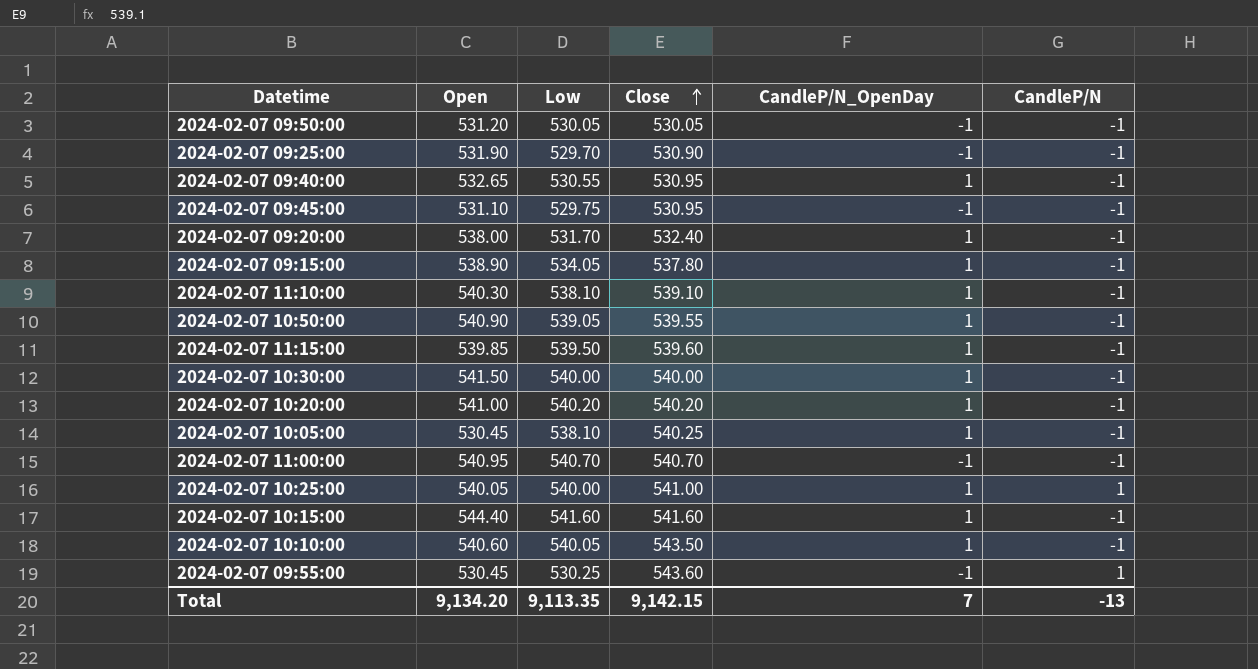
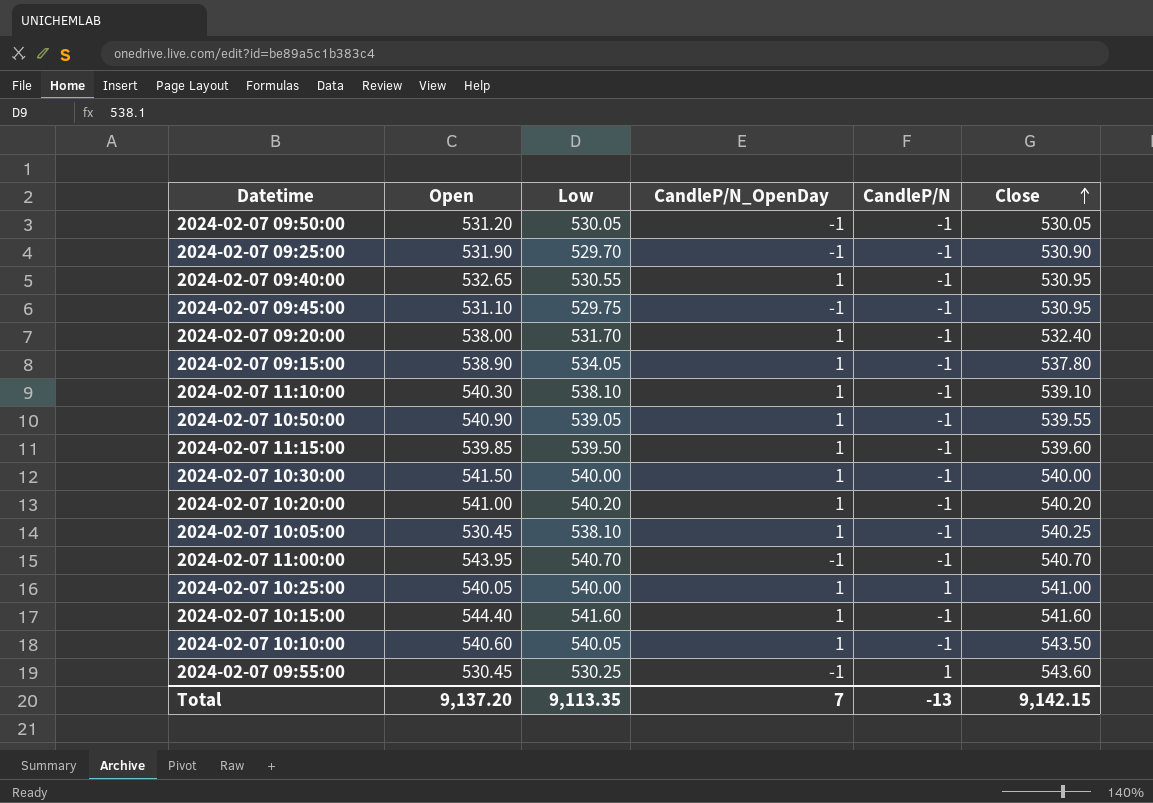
column Close | position: 4 -> 6
2024-02-07 11:00:00 | Open: 540.95 -> 543.95
Total | Open: 9,134.20 -> 9,137.20

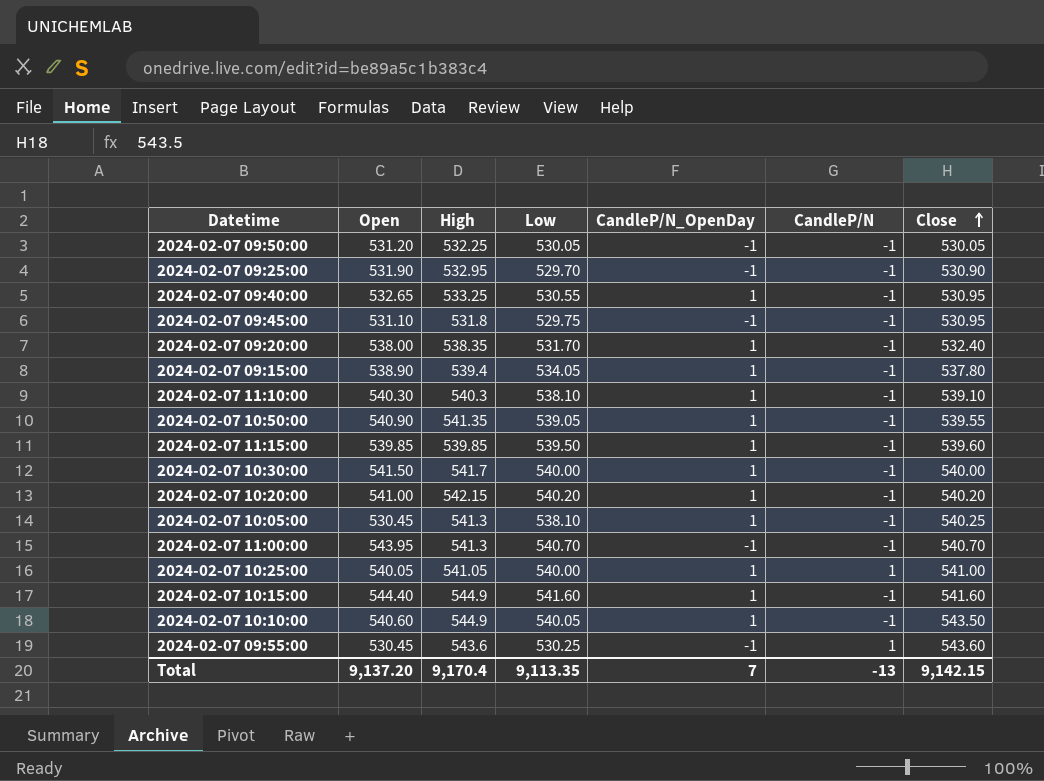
column High | position: none -> 3

